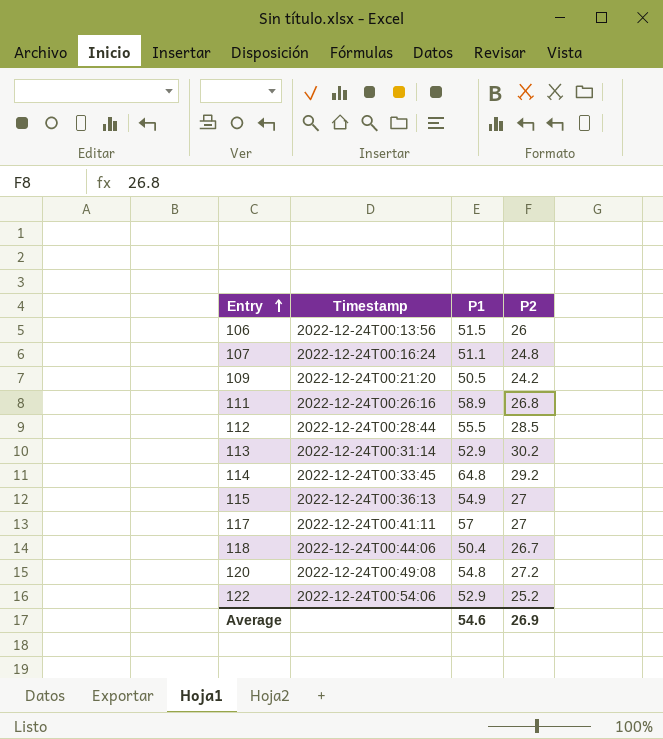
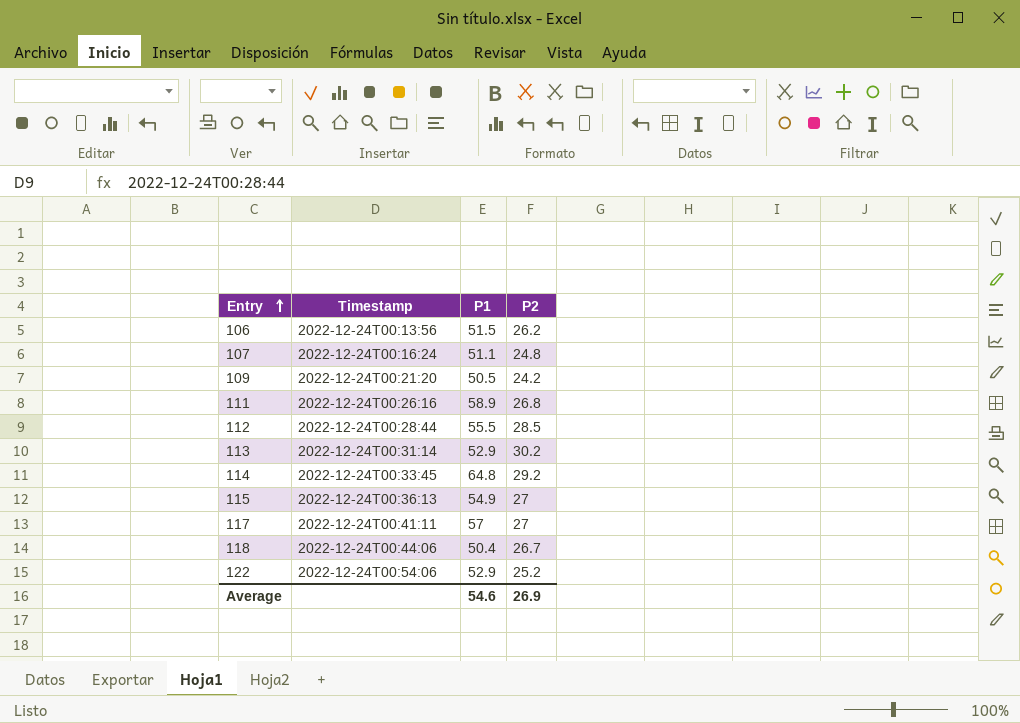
row 120: 2022-12-24T00:49:08 | 54.8 | 27.2 -> none
106 | P2: 26 -> 26.2

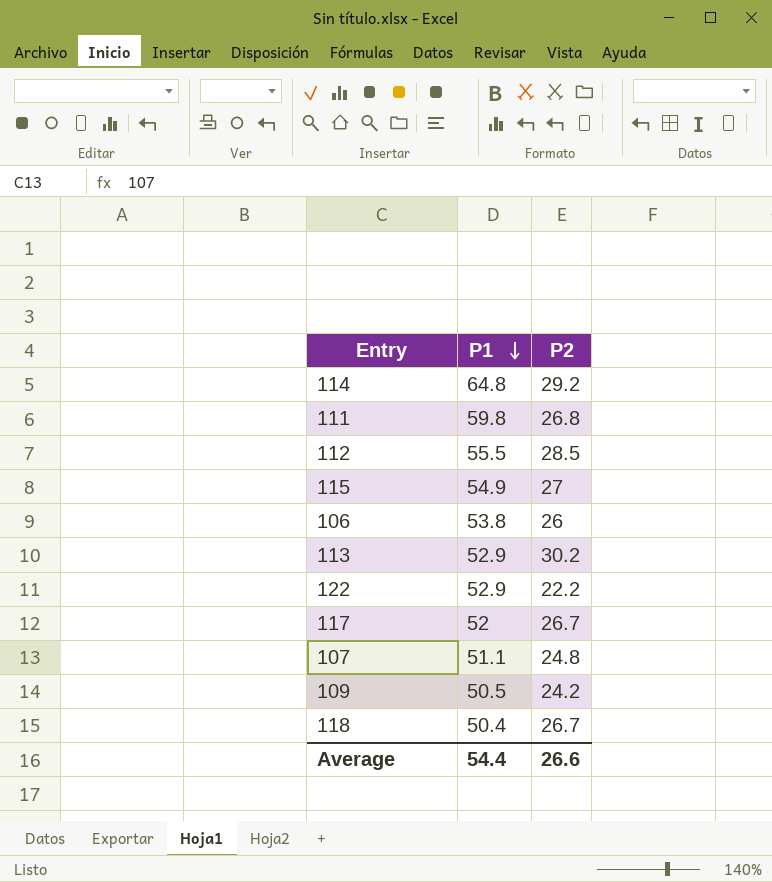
row order: Entry ascending -> P1 descending
column Timestamp | position: 2 -> none
111 | P1: 58.9 -> 59.8
106 | P1: 51.5 -> 53.8
106 | P2: 26.2 -> 26
122 | P2: 25.2 -> 22.2
117 | P1: 57 -> 52
117 | P2: 27 -> 26.7
Average | P1: 54.6 -> 54.4
Average | P2: 26.9 -> 26.6

